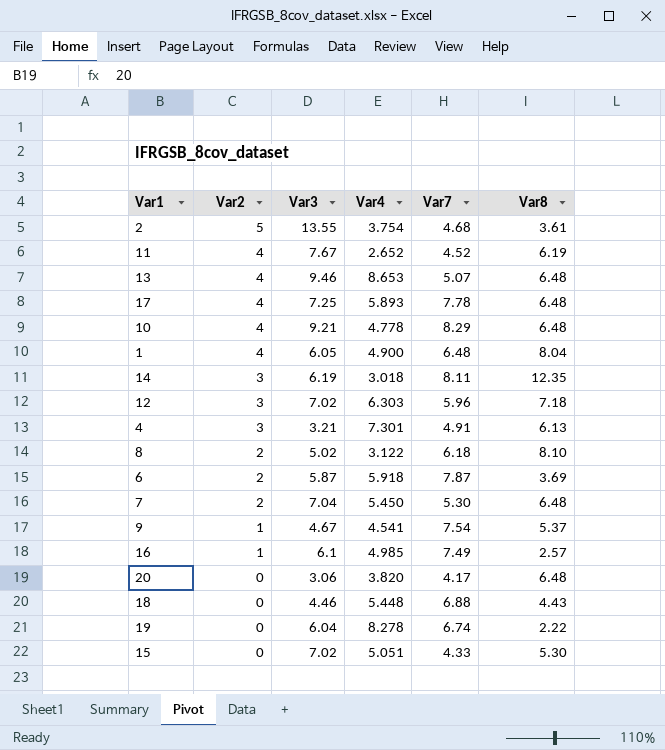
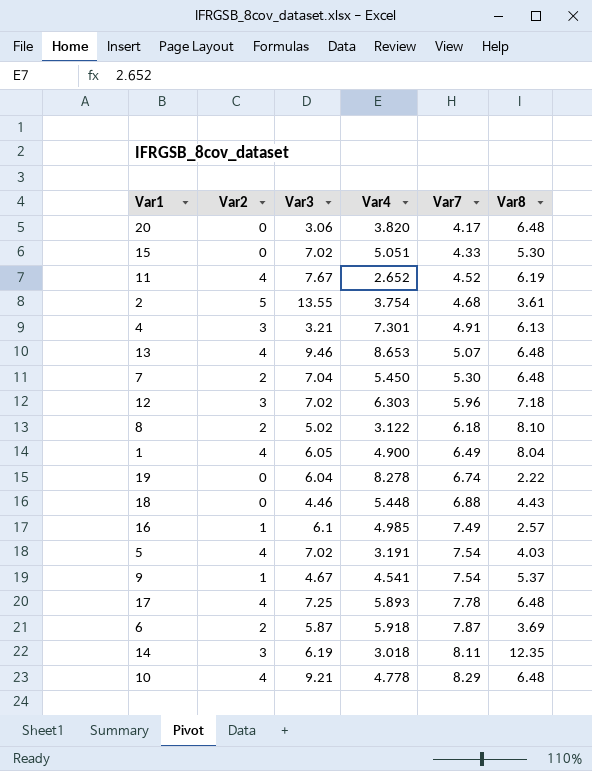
row order: Var2 descending -> Var7 ascending
1 | Var7: 6.48 -> 6.49
row 5: none -> 4 | 7.02 | 3.191 | 7.54 | 4.03

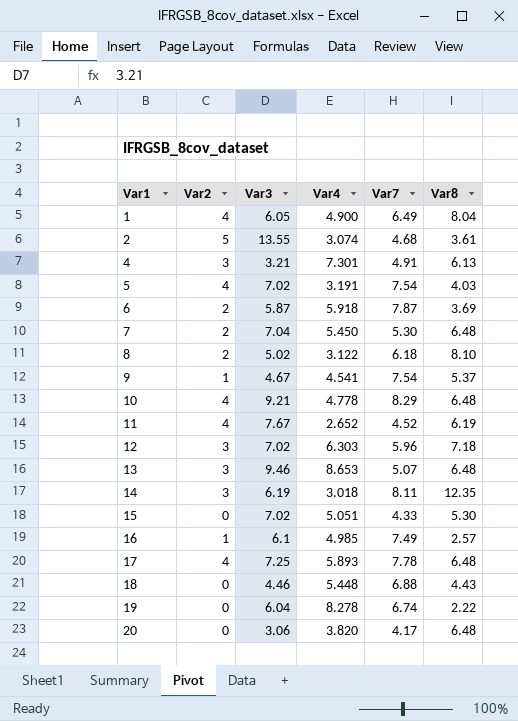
row order: Var7 ascending -> Var1 ascending
2 | Var4: 3.754 -> 3.074
13 | Var2: 4 -> 3

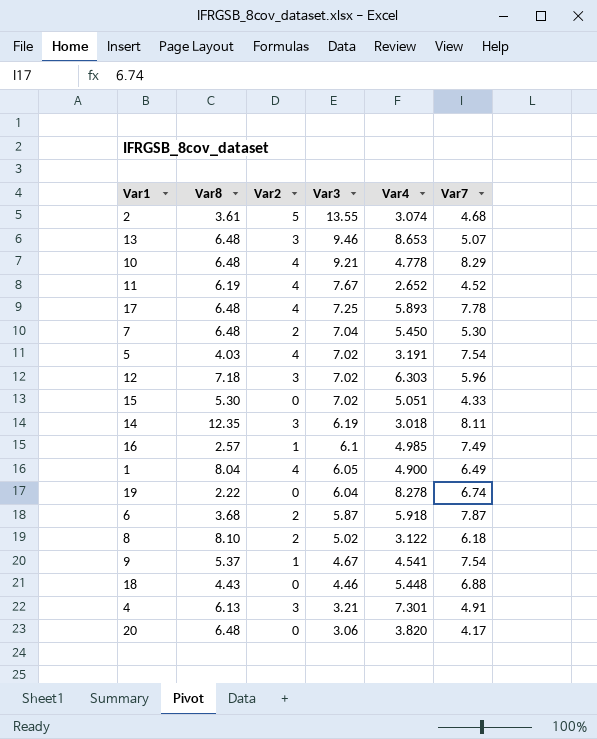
row order: Var1 ascending -> Var3 descending
column Var8 | position: 6 -> 2
6 | Var8: 3.69 -> 3.68

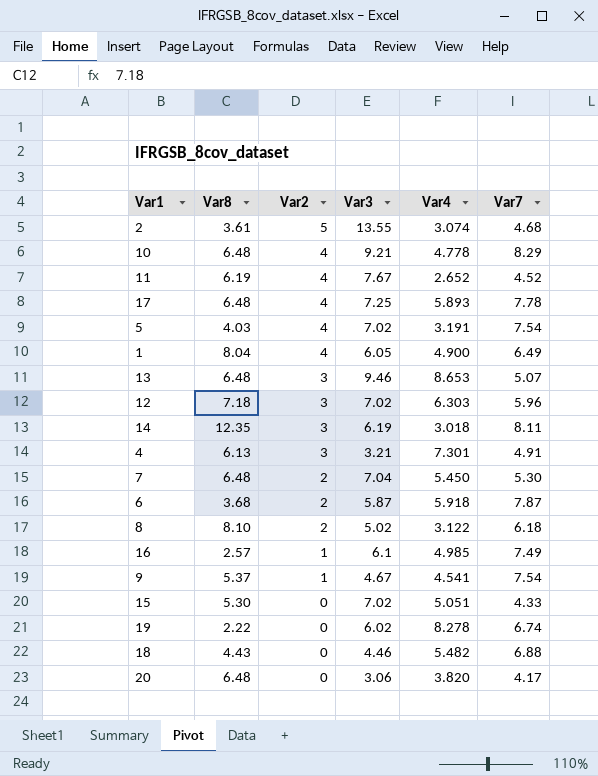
row order: Var3 descending -> Var2 descending
19 | Var3: 6.04 -> 6.02
18 | Var4: 5.448 -> 5.482

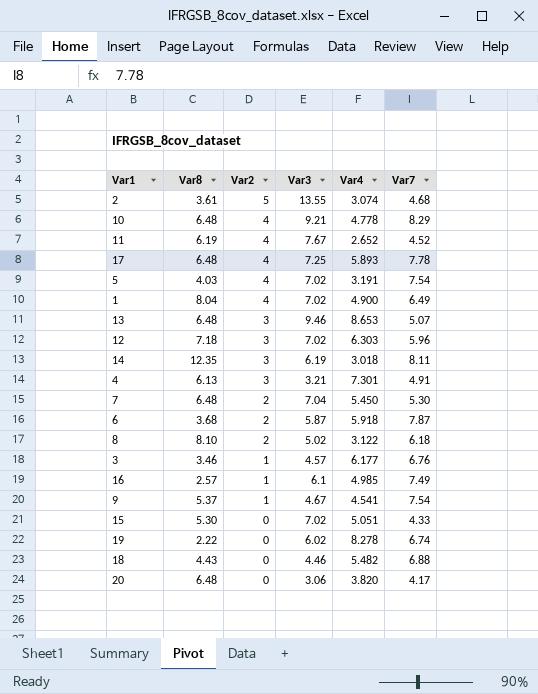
1 | Var3: 6.05 -> 7.02
row 3: none -> 3.46 | 1 | 4.57 | 6.177 | 6.76

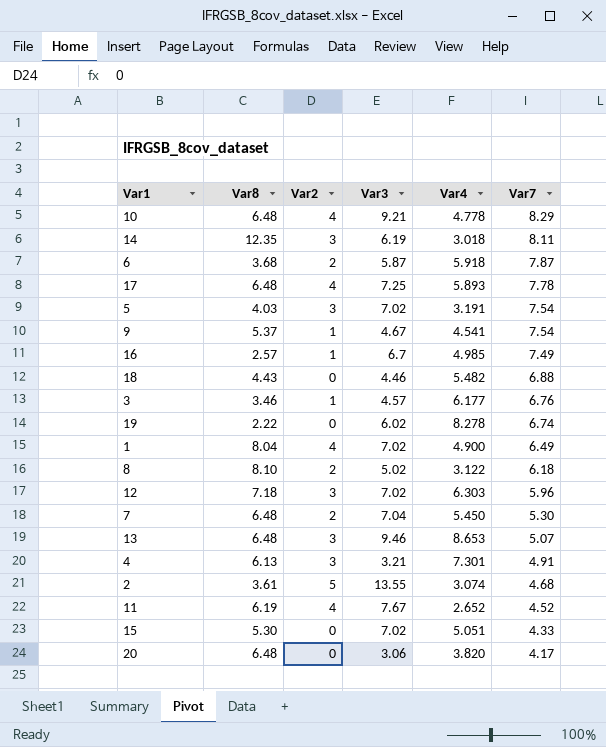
row order: Var2 descending -> Var7 descending
5 | Var2: 4 -> 3
16 | Var3: 6.1 -> 6.7

